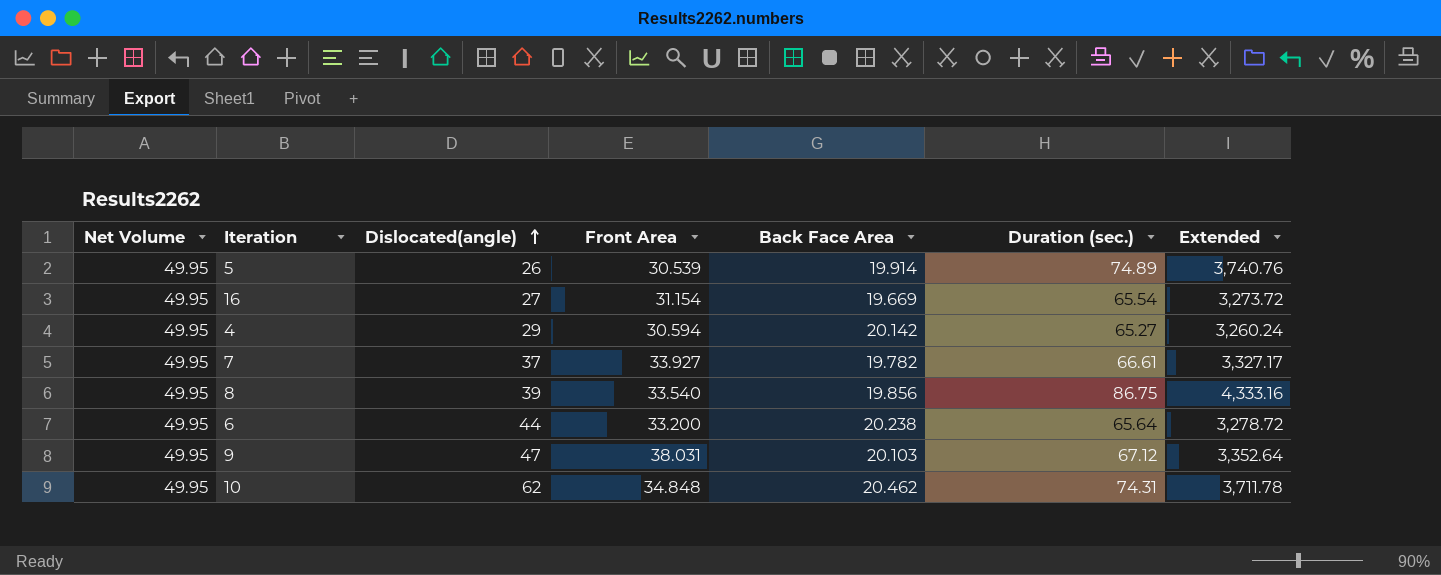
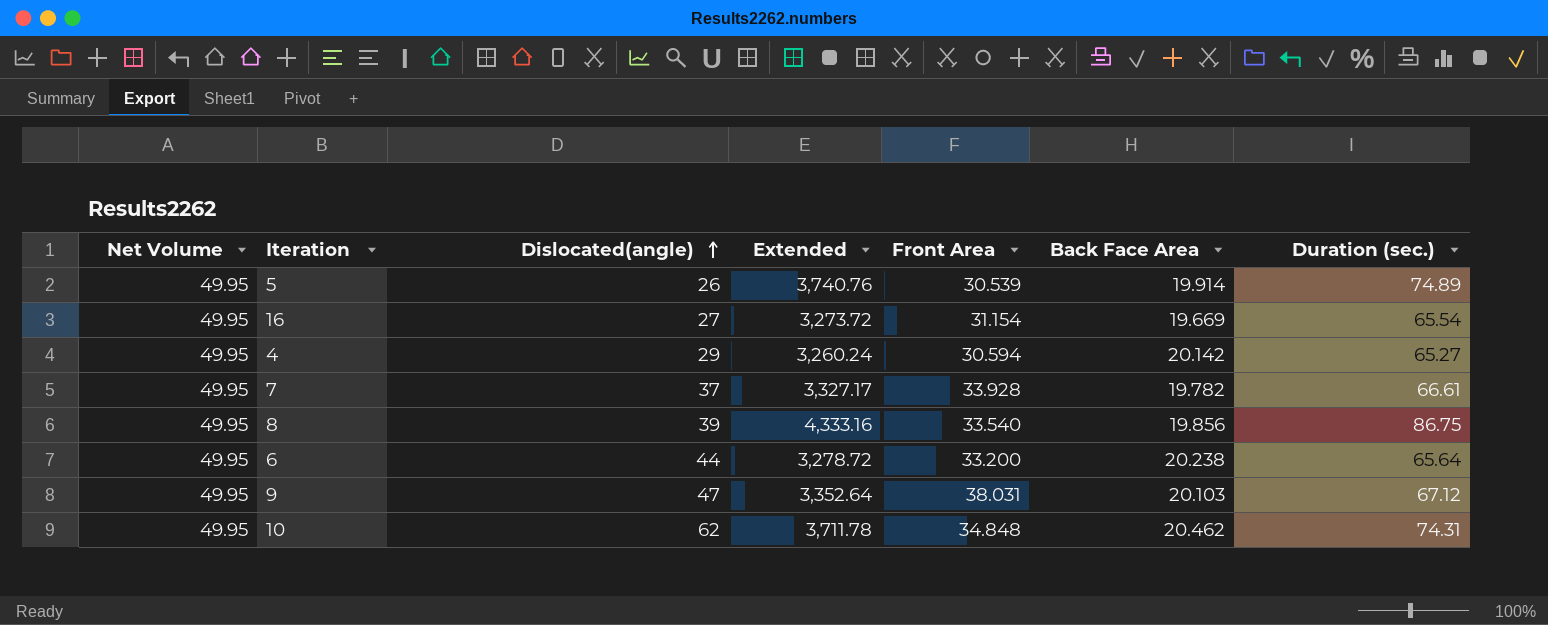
column Extended | position: 7 -> 4
7 | Front Area: 33.927 -> 33.928

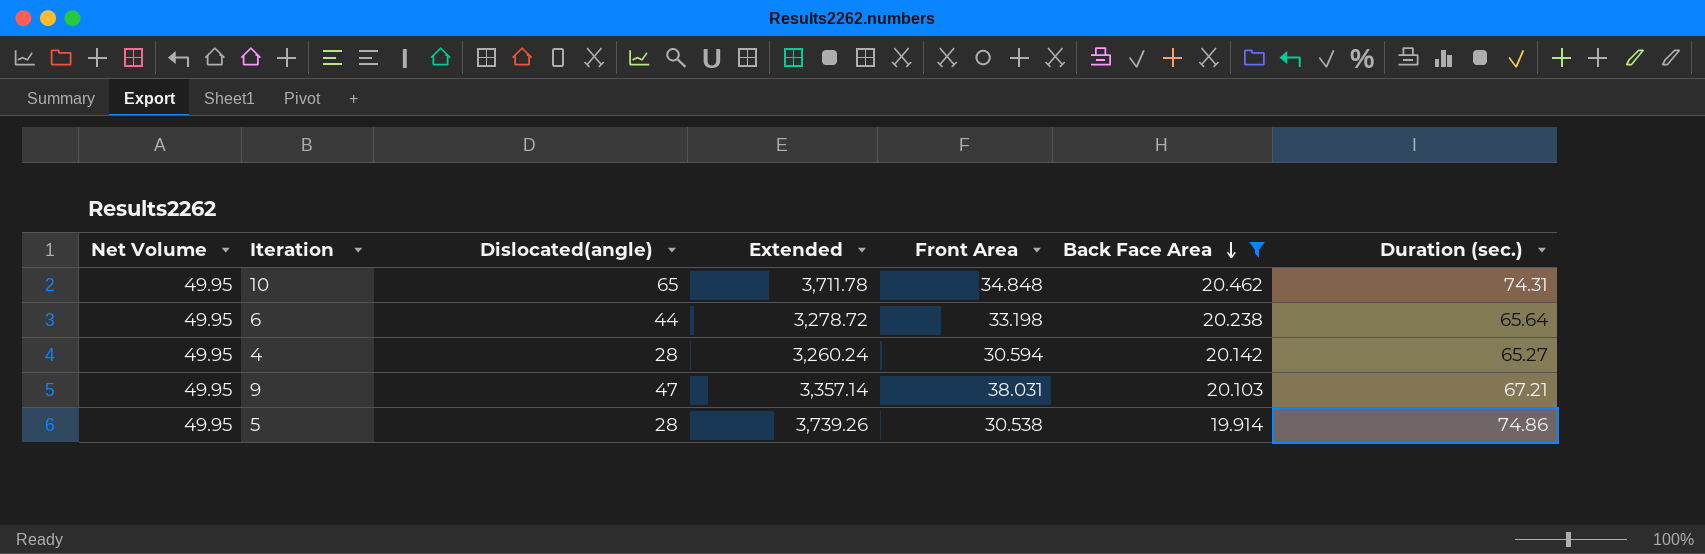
filter: none -> Back Face Area >= 19.914
row order: Dislocated(angle) ascending -> Back Face Area descending
10 | Dislocated(angle): 62 -> 65
6 | Front Area: 33.200 -> 33.198
4 | Dislocated(angle): 29 -> 28
9 | Extended: 3,352.64 -> 3,357.14
9 | Duration (sec.): 67.12 -> 67.21
5 | Dislocated(angle): 26 -> 28
5 | Extended: 3,740.76 -> 3,739.26
5 | Front Area: 30.539 -> 30.538
5 | Duration (sec.): 74.89 -> 74.86

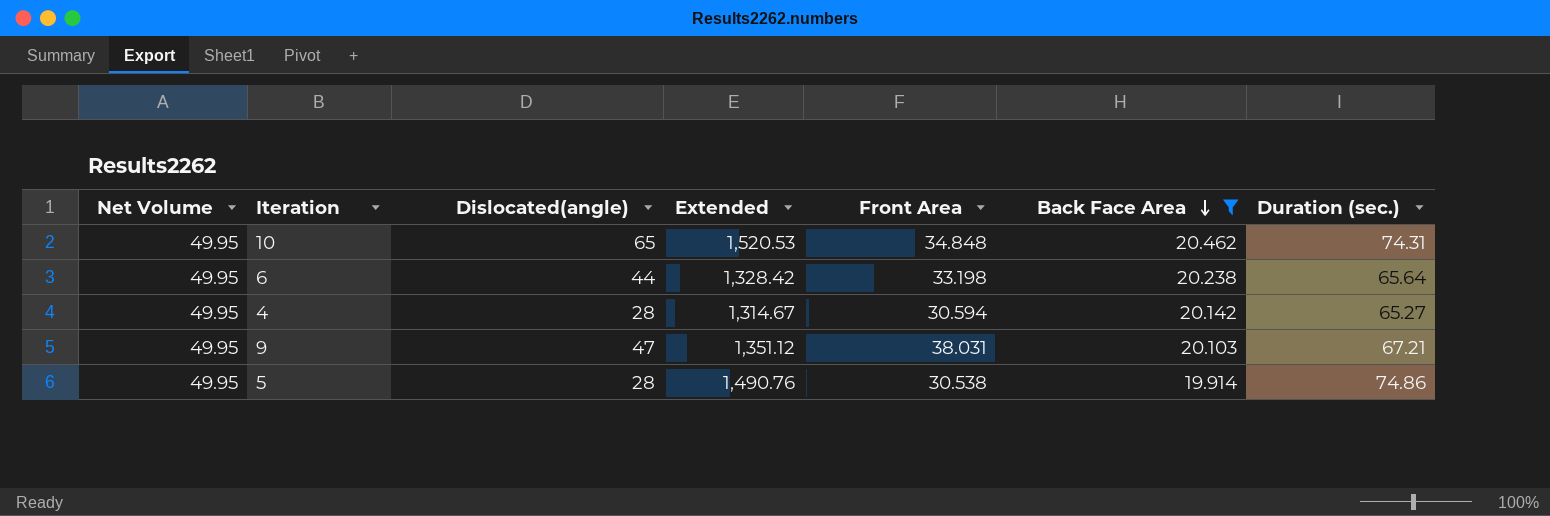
column Extended | formula: [Net Volume] * [Duration (sec.)] -> [Back Face Area] * [Duration (sec.)]

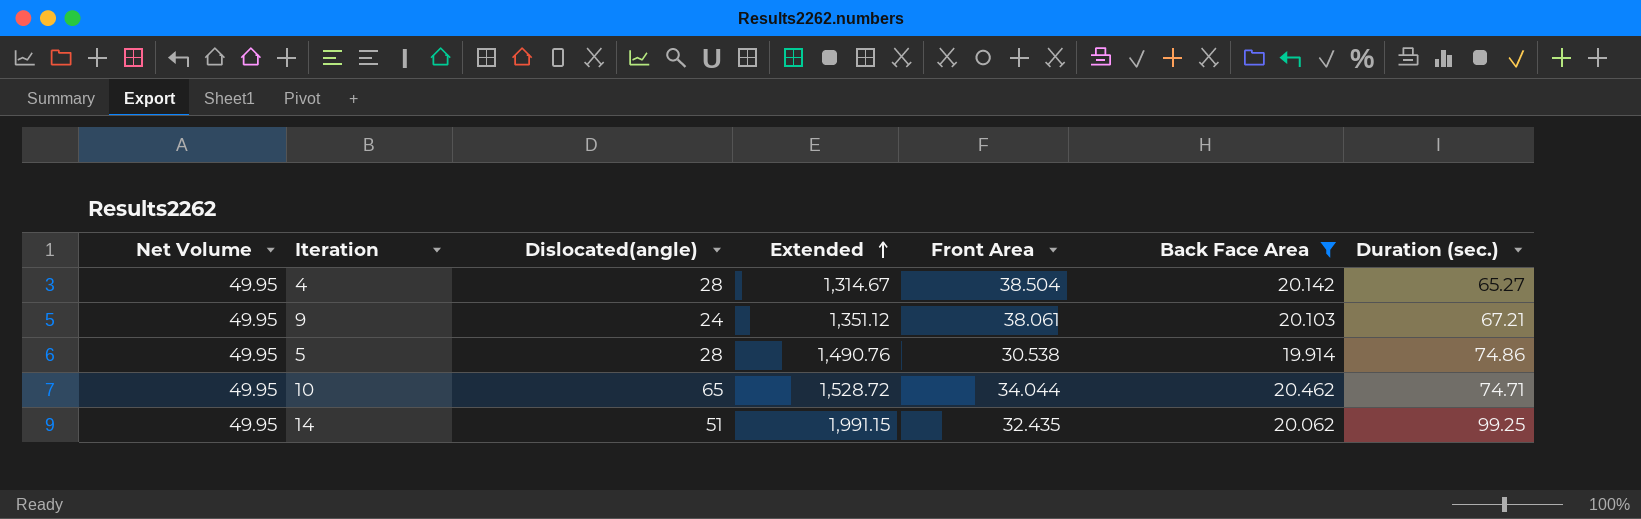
row order: Back Face Area descending -> Extended ascending
row 6: 49.95 | 44 | 1,328.42 | 33.198 | 20.238 | 65.64 -> none
4 | Front Area: 30.594 -> 38.504
9 | Dislocated(angle): 47 -> 24
9 | Front Area: 38.031 -> 38.061
10 | Extended: 1,520.53 -> 1,528.72
10 | Front Area: 34.848 -> 34.044
10 | Duration (sec.): 74.31 -> 74.71
row 14: none -> 49.95 | 51 | 1,991.15 | 32.435 | 20.062 | 99.25

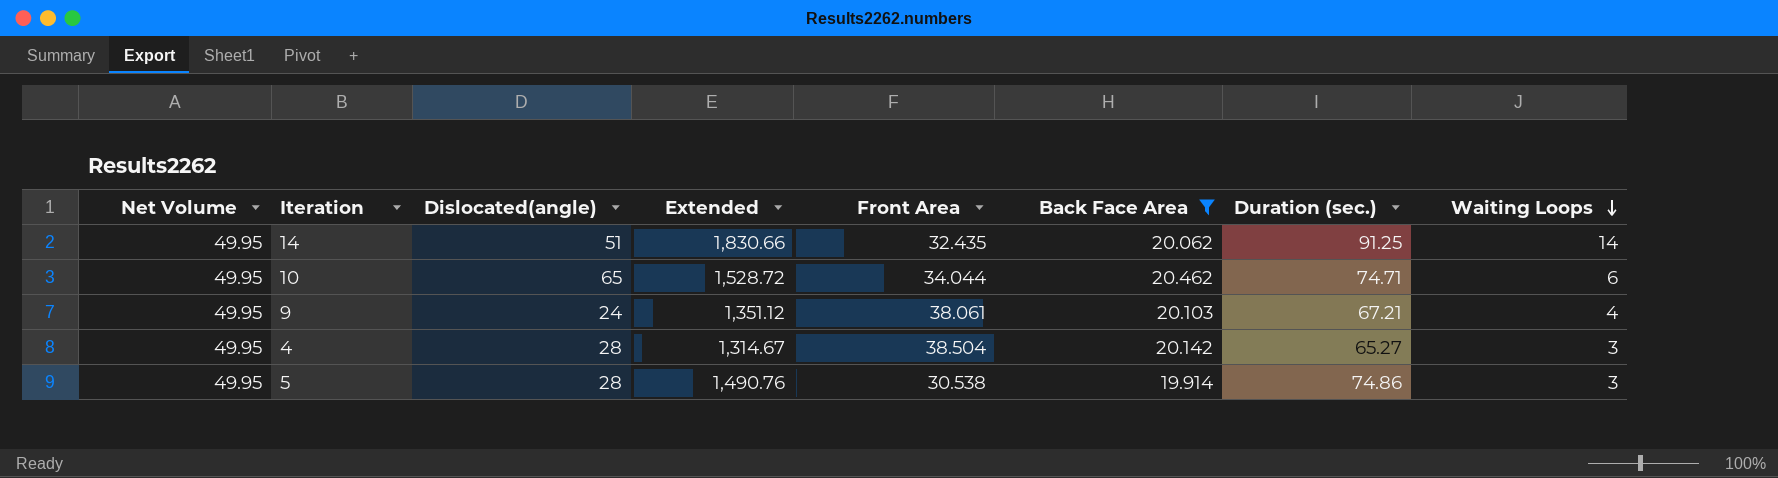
row order: Extended ascending -> Waiting Loops descending
column Waiting Loops | position: none -> 8
14 | Extended: 1,991.15 -> 1,830.66
14 | Duration (sec.): 99.25 -> 91.25

